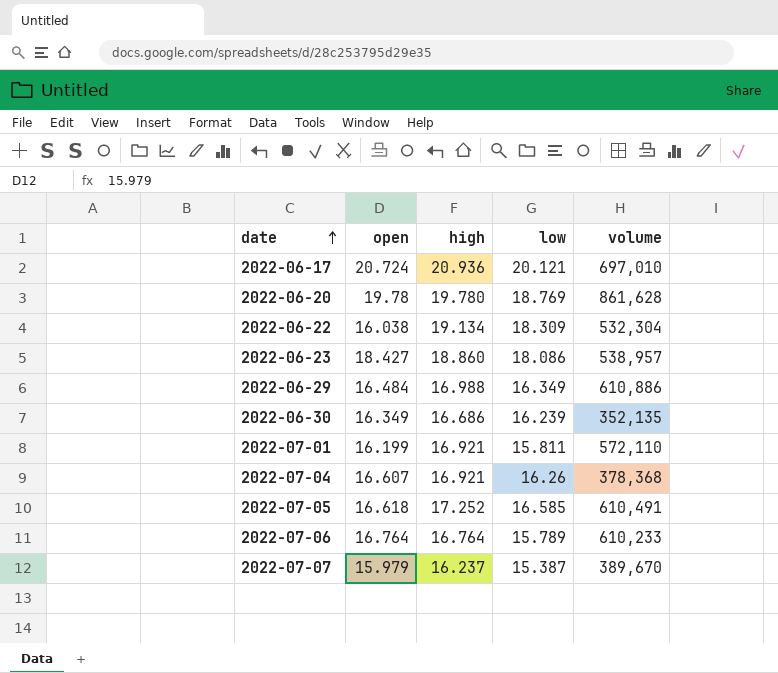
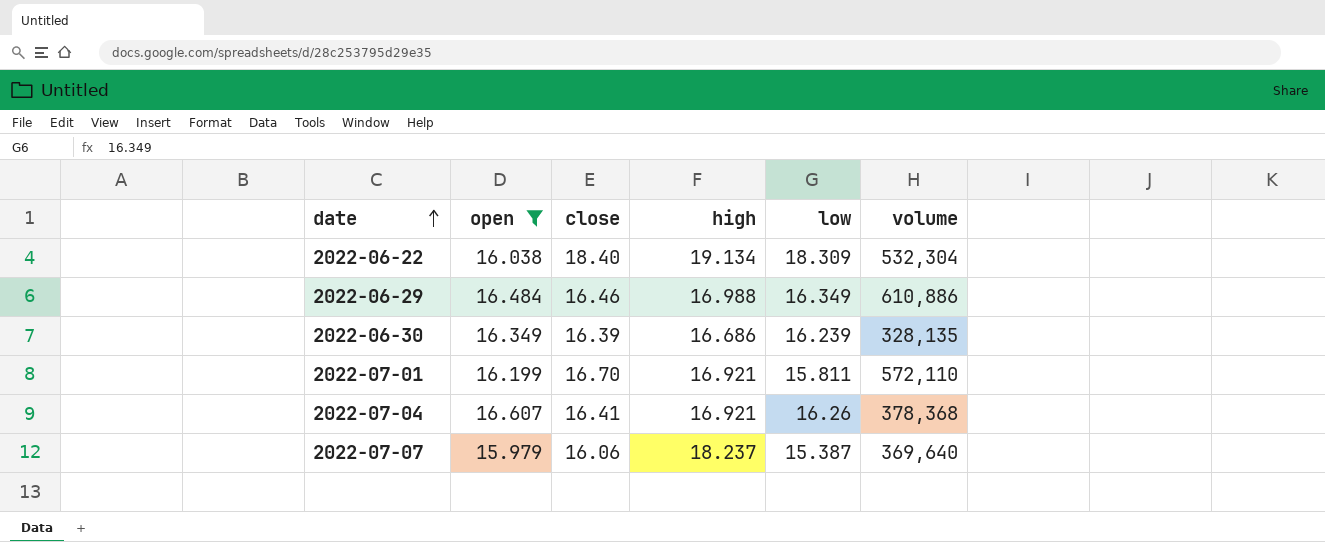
filter: none -> open <= 16.607
column close | position: none -> 3
2022-06-30 | volume: 352,135 -> 328,135
2022-07-07 | high: 16.237 -> 18.237
2022-07-07 | volume: 389,670 -> 369,640

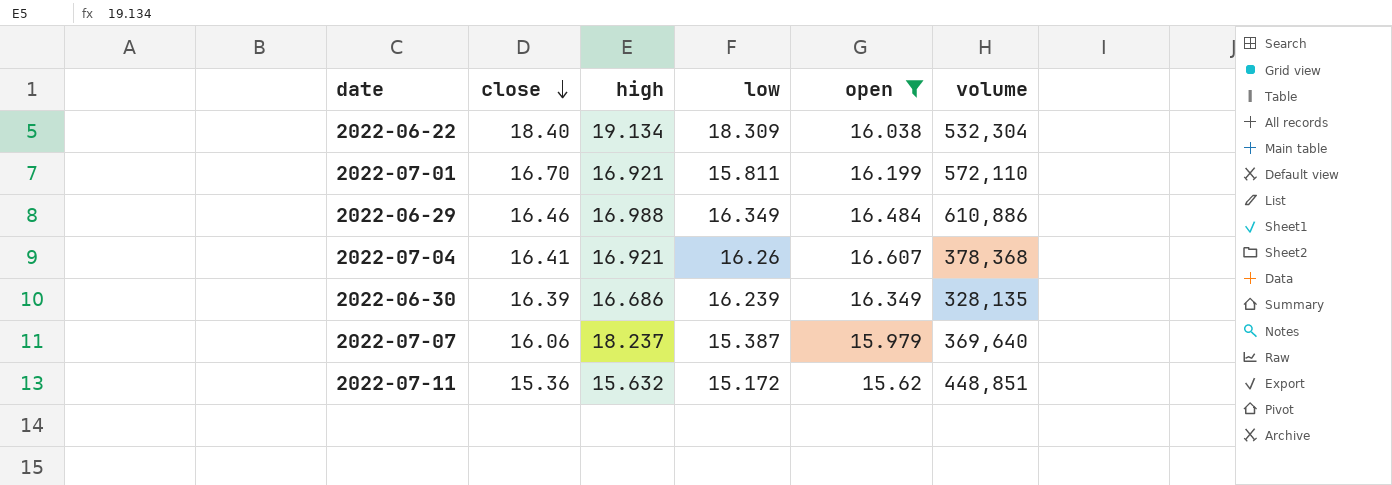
row order: date ascending -> close descending
column open | position: 2 -> 5
row 2022-07-11: none -> 15.36 | 15.632 | 15.172 | 15.62 | 448,851

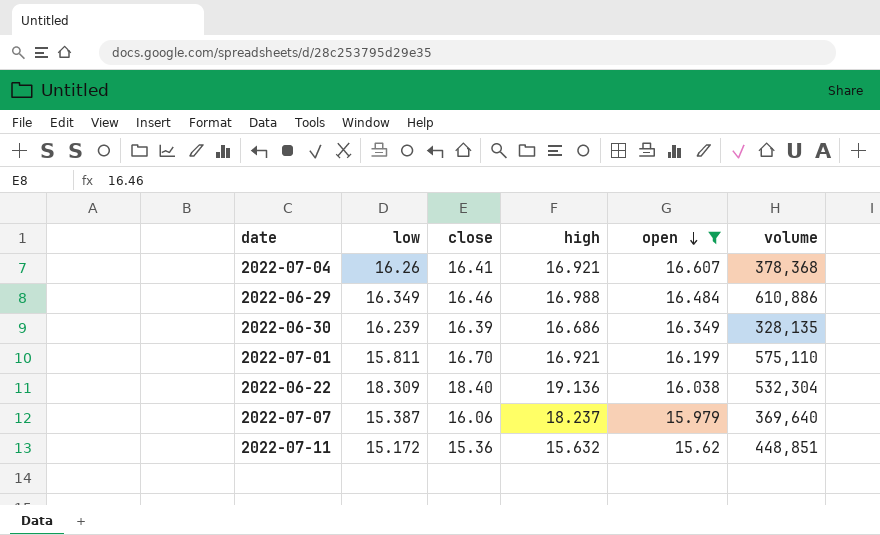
row order: close descending -> open descending
column low | position: 4 -> 2
2022-07-01 | volume: 572,110 -> 575,110
2022-06-22 | high: 19.134 -> 19.136

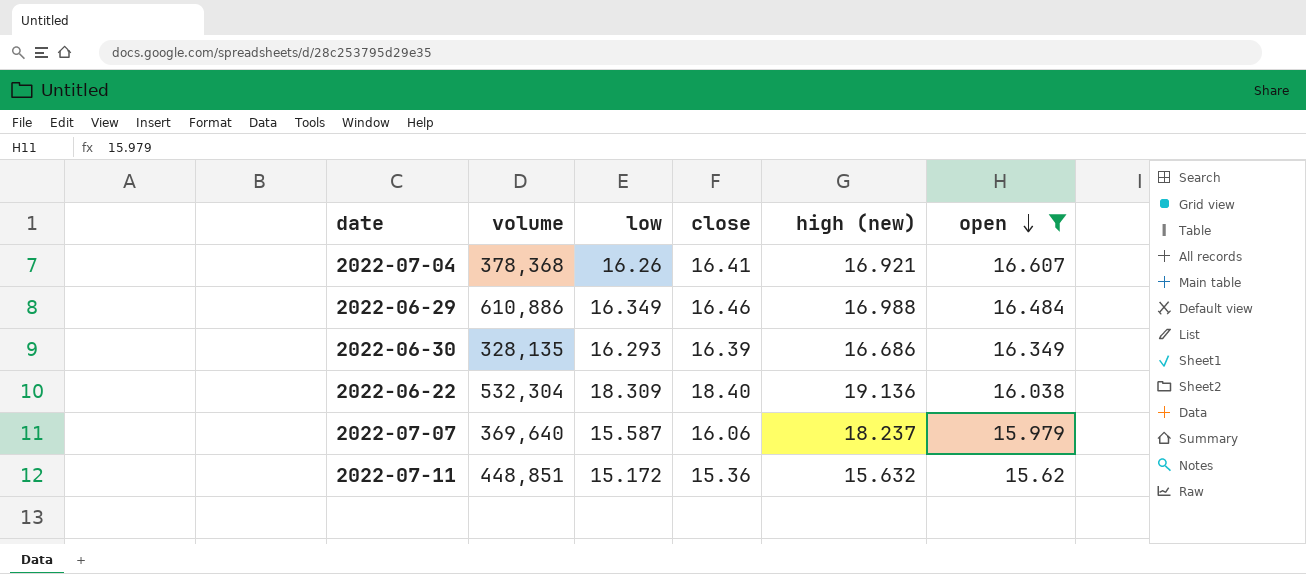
column volume | position: 6 -> 2
column name: high -> high (new)
row 2022-07-01: 15.811 | 16.70 | 16.921 | 16.199 | 575,110 -> none
2022-06-30 | low: 16.239 -> 16.293
2022-07-07 | low: 15.387 -> 15.587

